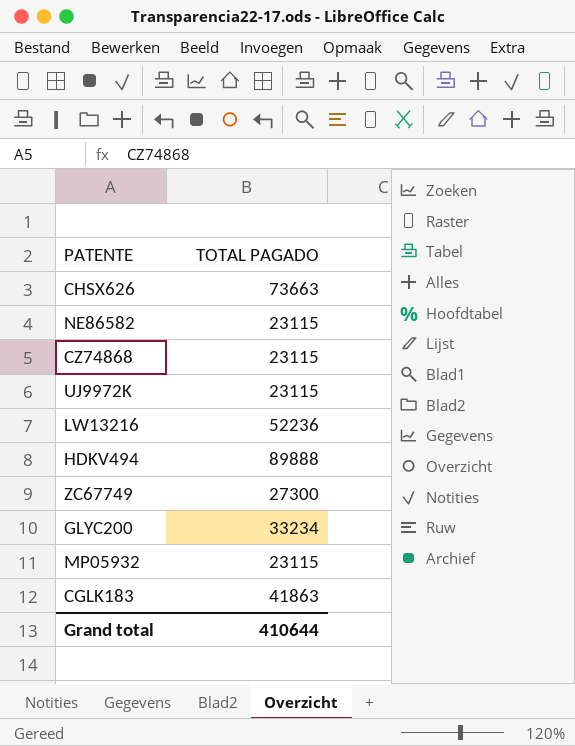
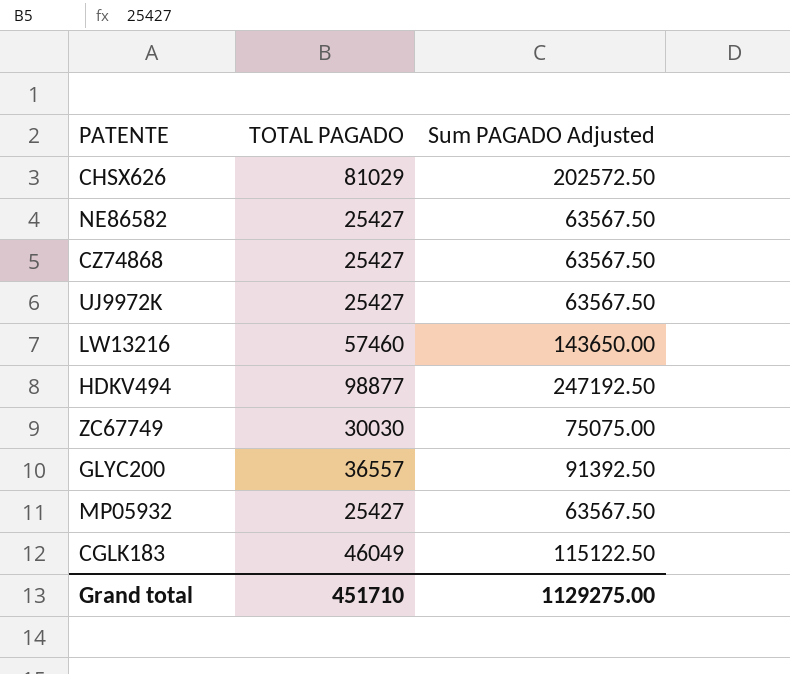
column Sum PAGADO Adjusted | formula: none -> [TOTAL PAGADO] * 2.5
CHSX626 | TOTAL PAGADO: 73663 -> 81029
NE86582 | TOTAL PAGADO: 23115 -> 25427
CZ74868 | TOTAL PAGADO: 23115 -> 25427
UJ9972K | TOTAL PAGADO: 23115 -> 25427
LW13216 | TOTAL PAGADO: 52236 -> 57460
HDKV494 | TOTAL PAGADO: 89888 -> 98877
ZC67749 | TOTAL PAGADO: 27300 -> 30030
GLYC200 | TOTAL PAGADO: 33234 -> 36557
MP05932 | TOTAL PAGADO: 23115 -> 25427
CGLK183 | TOTAL PAGADO: 41863 -> 46049
Grand total | TOTAL PAGADO: 410644 -> 451710

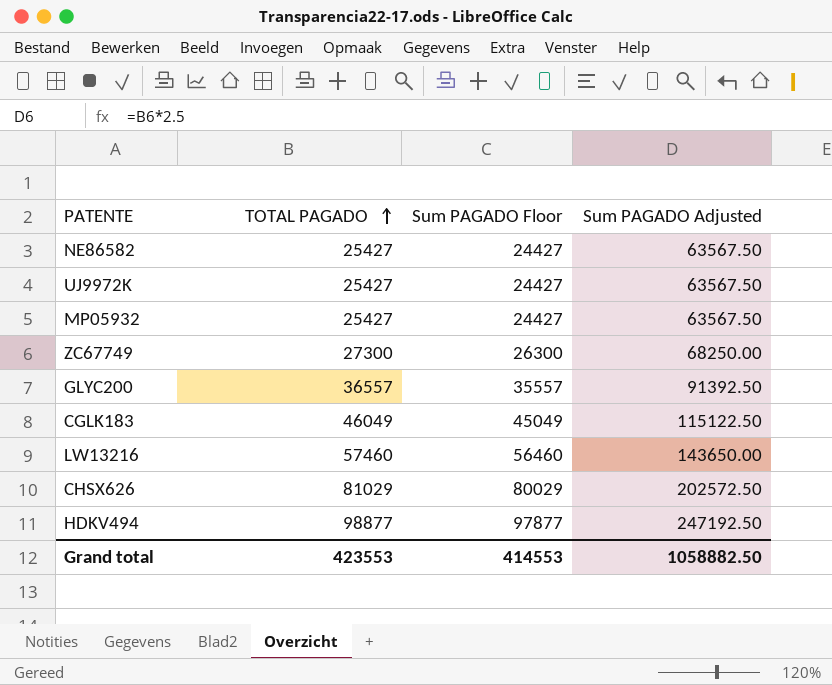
row order: none -> TOTAL PAGADO ascending
column Sum PAGADO Floor | formula: none -> [TOTAL PAGADO] - 1000
row CZ74868: 25427 | 63567.50 -> none
ZC67749 | TOTAL PAGADO: 30030 -> 27300
ZC67749 | Sum PAGADO Adjusted: 75075.00 -> 68250.00
Grand total | TOTAL PAGADO: 451710 -> 423553
Grand total | Sum PAGADO Adjusted: 1129275.00 -> 1058882.50

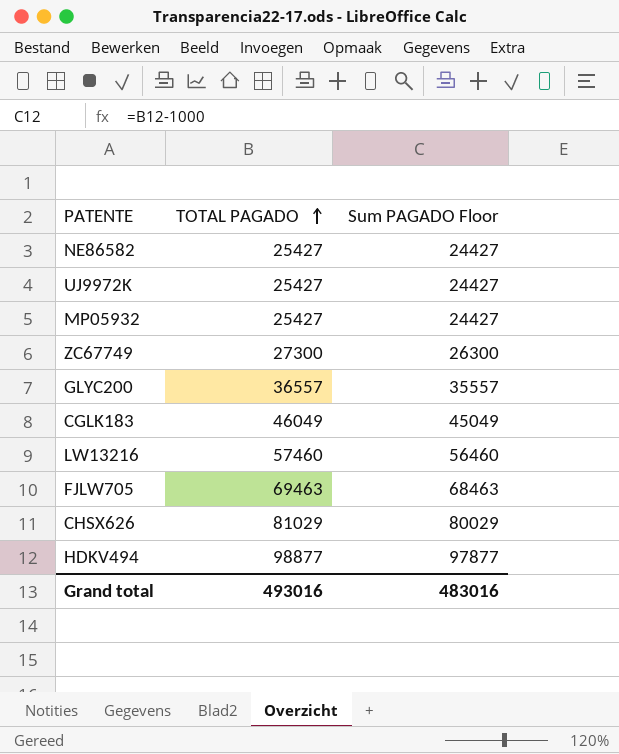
column Sum PAGADO Adjusted | formula: [TOTAL PAGADO] * 2.5 -> none
row FJLW705: none -> 69463 | 68463
Grand total | TOTAL PAGADO: 423553 -> 493016
Grand total | Sum PAGADO Floor: 414553 -> 483016

